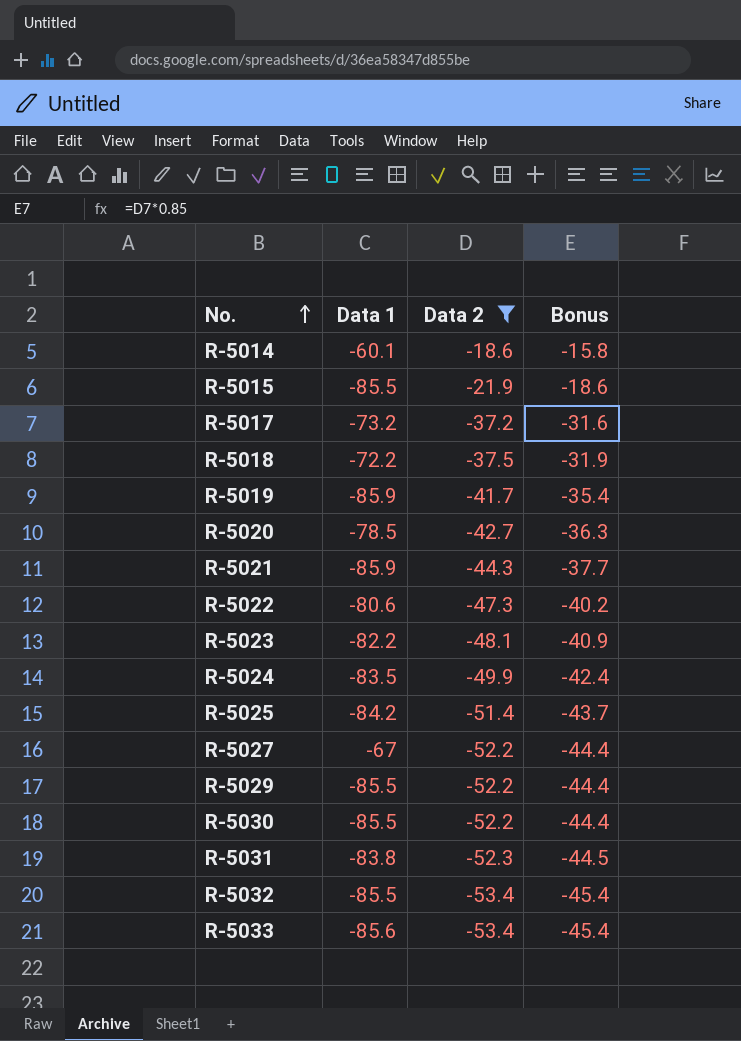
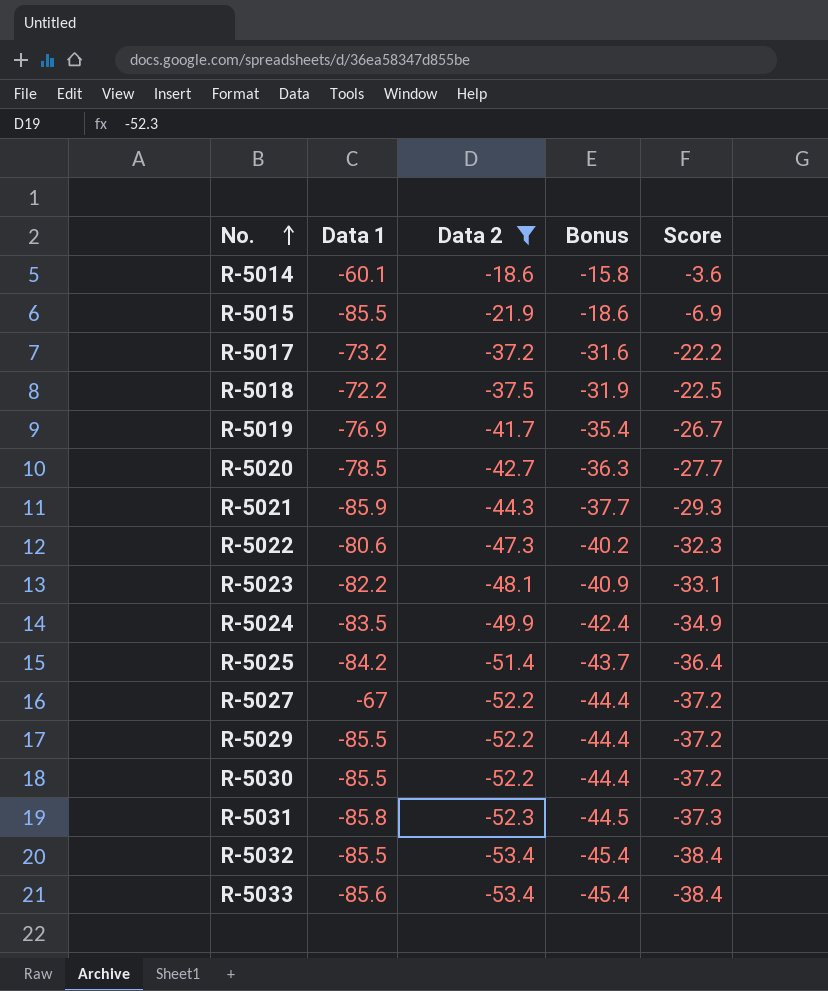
column Score | formula: none -> [Data 2] + 15
R-5019 | Data 1: -85.9 -> -76.9
R-5031 | Data 1: -83.8 -> -85.8

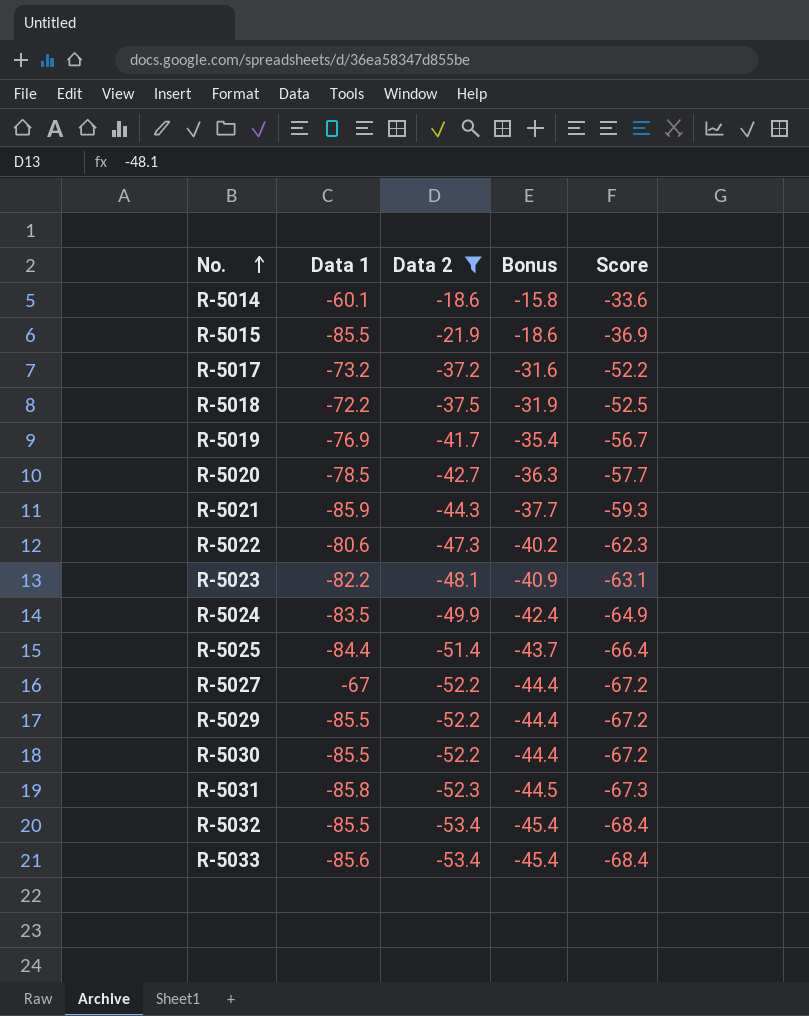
column Score | formula: [Data 2] + 15 -> [Data 2] - 15
R-5025 | Data 1: -84.2 -> -84.4

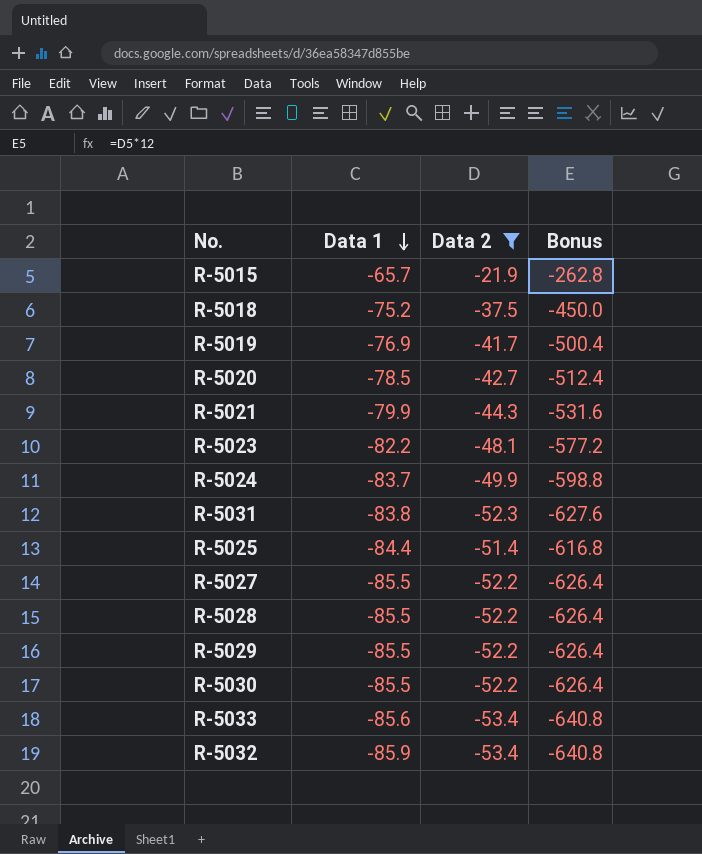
row order: No. ascending -> Data 1 descending
column Score | formula: [Data 2] - 15 -> none
column Bonus | formula: [Data 2] * 0.85 -> [Data 2] * 12
row R-5014: -60.1 | -18.6 | -15.8 | -33.6 -> none
row R-5017: -73.2 | -37.2 | -31.6 | -52.2 -> none
row R-5022: -80.6 | -47.3 | -40.2 | -62.3 -> none
R-5015 | Data 1: -85.5 -> -65.7
R-5018 | Data 1: -72.2 -> -75.2
R-5021 | Data 1: -85.9 -> -79.9
R-5024 | Data 1: -83.5 -> -83.7
R-5031 | Data 1: -85.8 -> -83.8
R-5027 | Data 1: -67 -> -85.5
row R-5028: none -> -85.5 | -52.2 | -626.4
R-5032 | Data 1: -85.5 -> -85.9

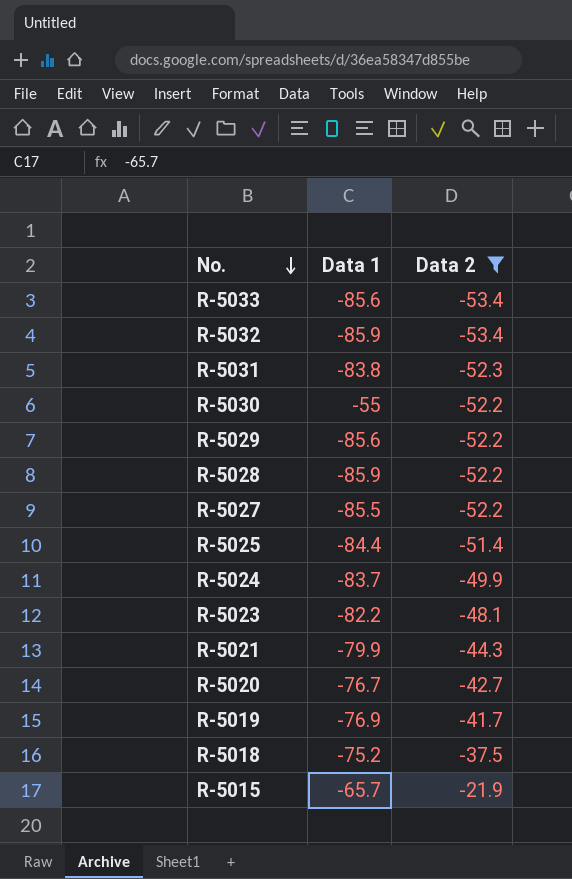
row order: Data 1 descending -> No. descending
column Bonus | formula: [Data 2] * 12 -> none
R-5030 | Data 1: -85.5 -> -55
R-5029 | Data 1: -85.5 -> -85.6
R-5028 | Data 1: -85.5 -> -85.9
R-5020 | Data 1: -78.5 -> -76.7

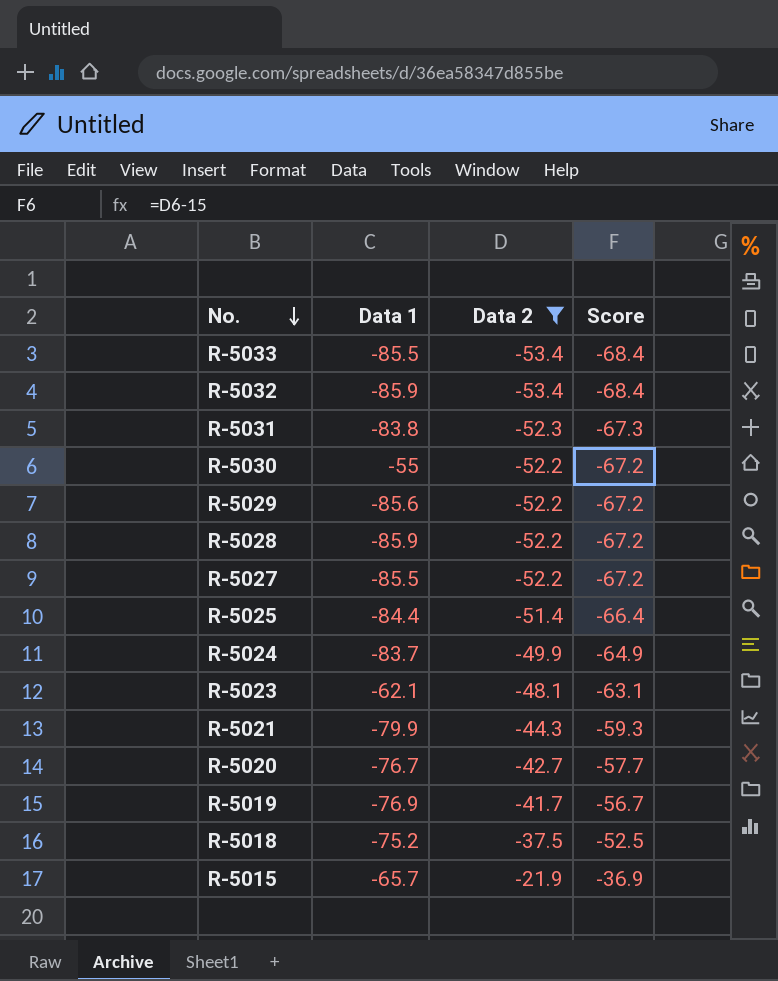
column Score | formula: none -> [Data 2] - 15
R-5033 | Data 1: -85.6 -> -85.5
R-5023 | Data 1: -82.2 -> -62.1

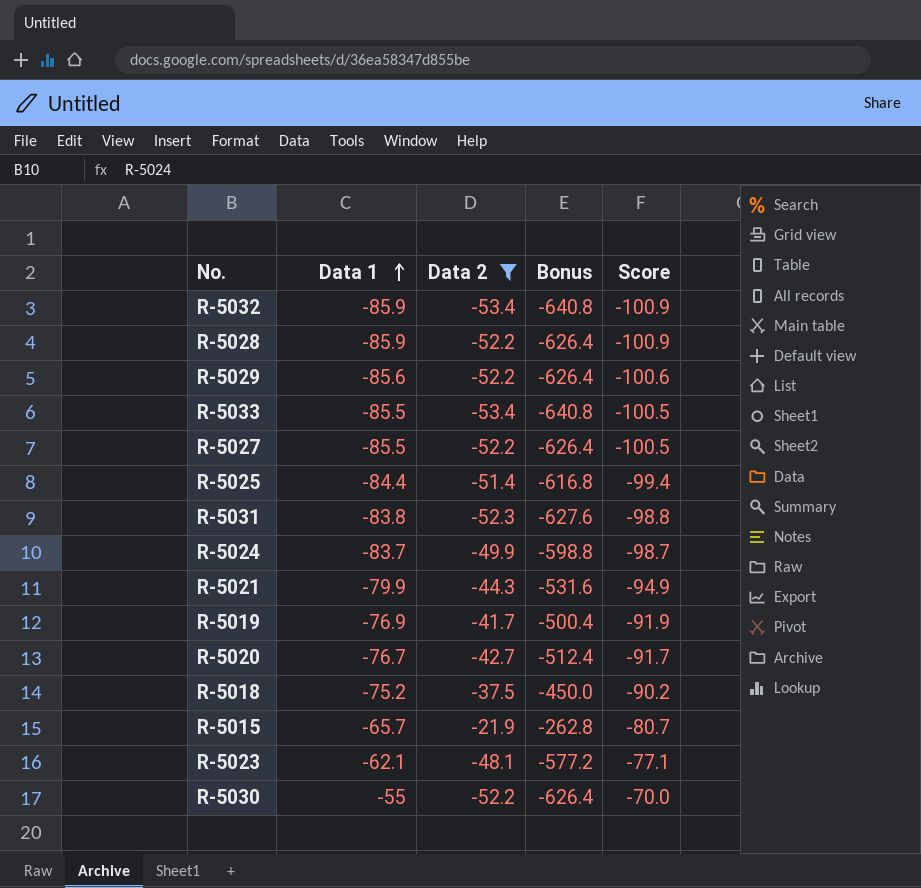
row order: No. descending -> Data 1 ascending
column Bonus | formula: none -> [Data 2] * 12
column Score | formula: [Data 2] - 15 -> [Data 1] - 15

